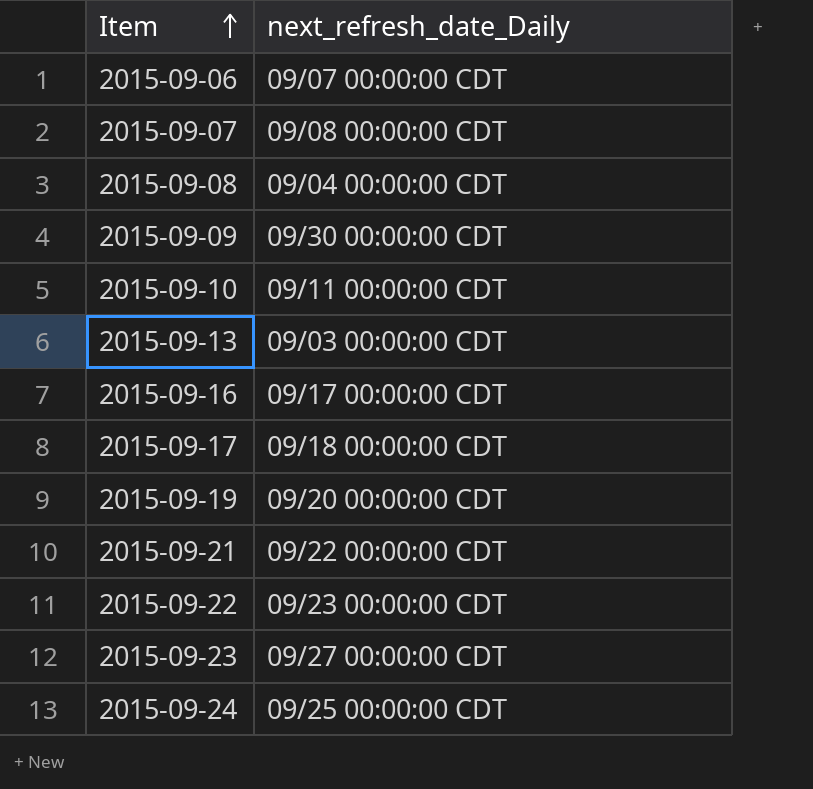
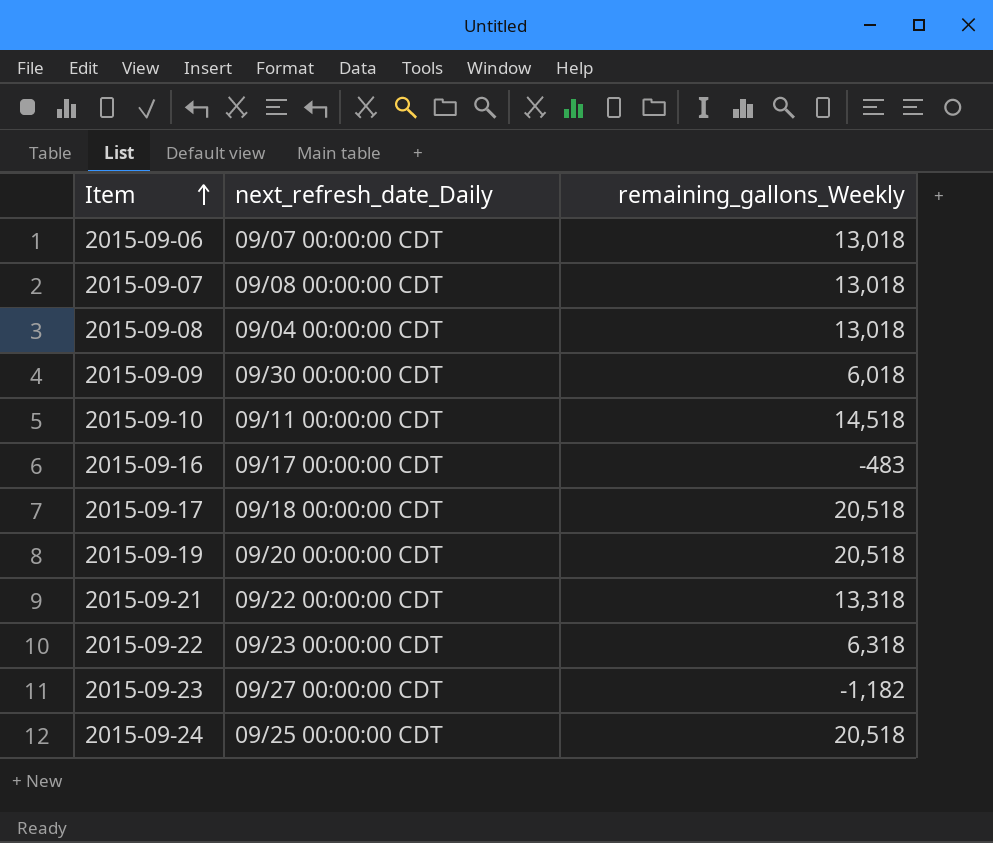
column remaining_gallons_Weekly | position: none -> 3
row 2015-09-13: 09/03 00:00:00 CDT -> none

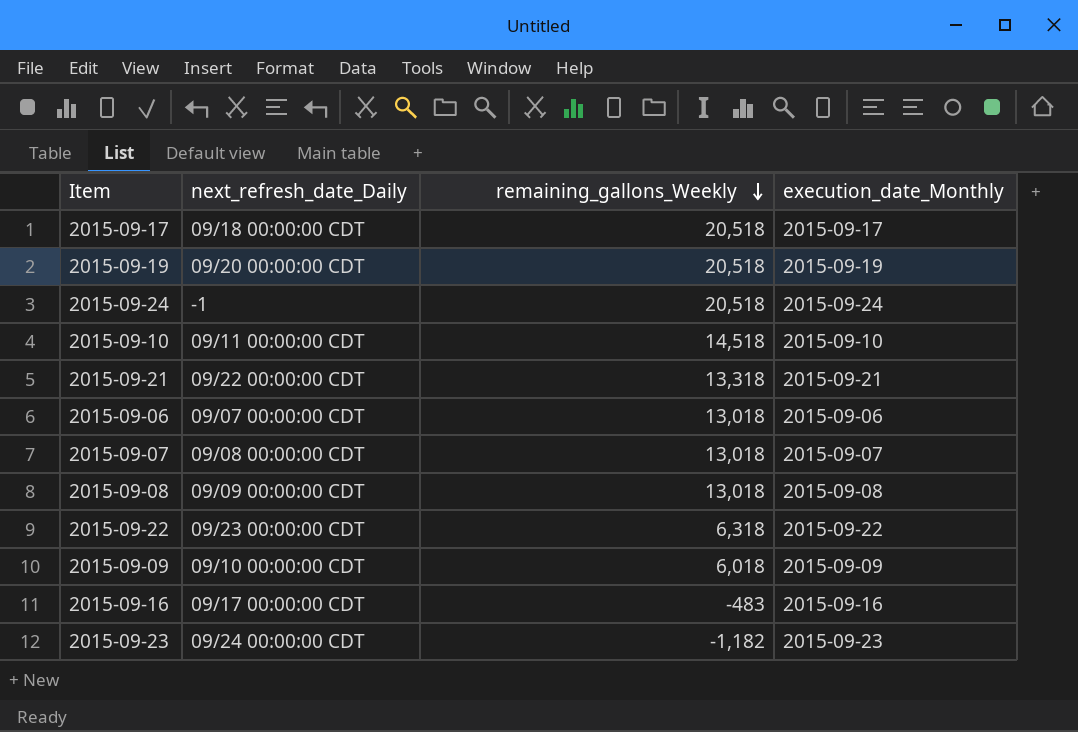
row order: Item ascending -> remaining_gallons_Weekly descending
column execution_date_Monthly | position: none -> 4
2015-09-24 | next_refresh_date_Daily: 09/25 00:00:00 CDT -> -1
2015-09-08 | next_refresh_date_Daily: 09/04 00:00:00 CDT -> 09/09 00:00:00 CDT
2015-09-09 | next_refresh_date_Daily: 09/30 00:00:00 CDT -> 09/10 00:00:00 CDT
2015-09-23 | next_refresh_date_Daily: 09/27 00:00:00 CDT -> 09/24 00:00:00 CDT

